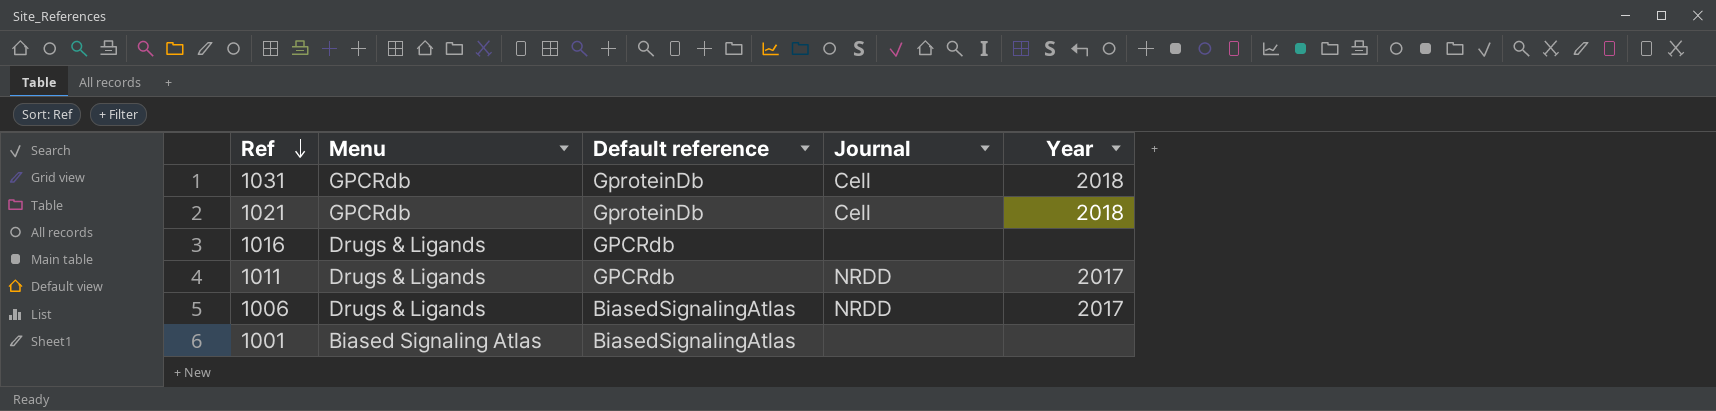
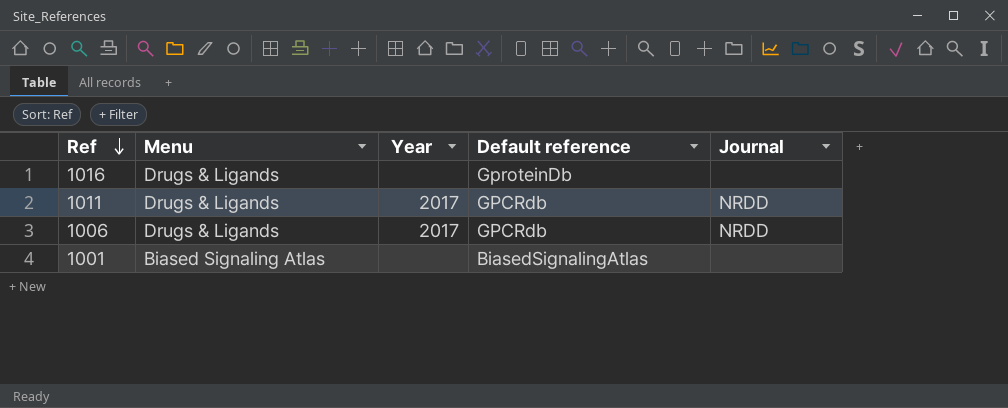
column Year | position: 5 -> 3
row 1031: GPCRdb | GproteinDb | Cell | 2018 -> none
row 1021: GPCRdb | GproteinDb | Cell | 2018 -> none
1016 | Default reference: GPCRdb -> GproteinDb
1006 | Default reference: BiasedSignalingAtlas -> GPCRdb

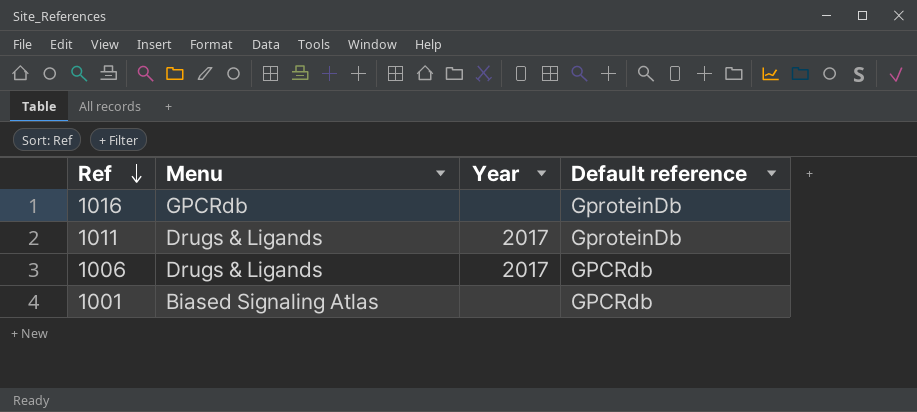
column Journal | position: 5 -> none
1016 | Menu: Drugs & Ligands -> GPCRdb
1011 | Default reference: GPCRdb -> GproteinDb
1001 | Default reference: BiasedSignalingAtlas -> GPCRdb

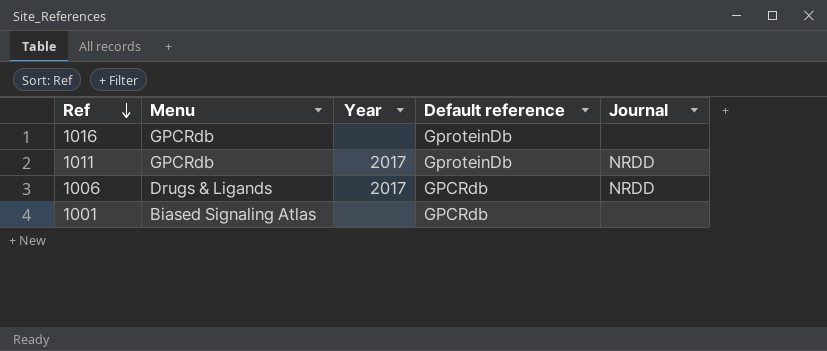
column Journal | position: none -> 5
1011 | Menu: Drugs & Ligands -> GPCRdb

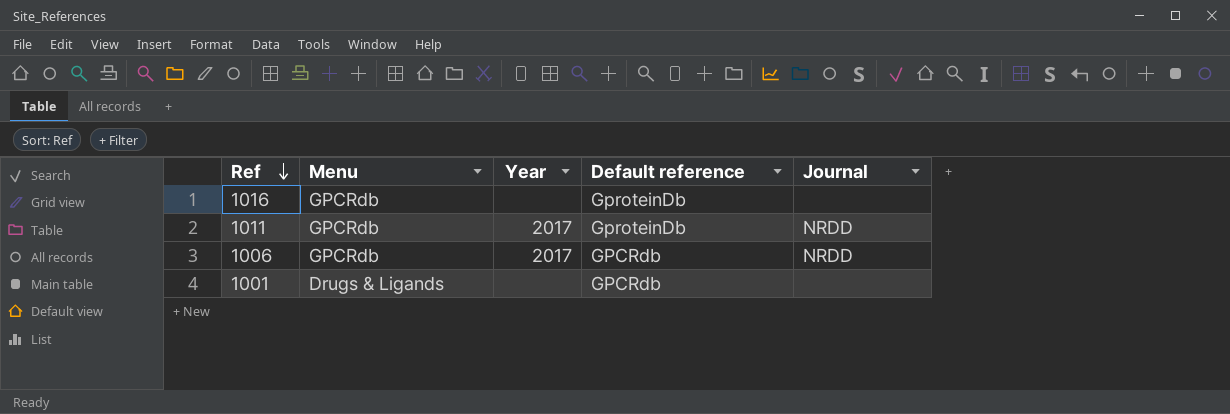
1006 | Menu: Drugs & Ligands -> GPCRdb
1001 | Menu: Biased Signaling Atlas -> Drugs & Ligands

